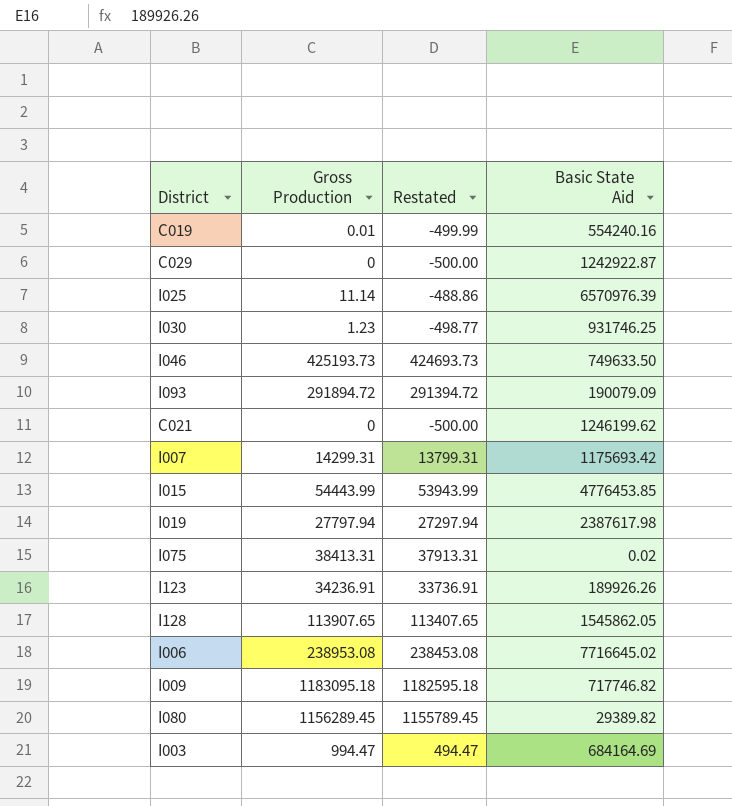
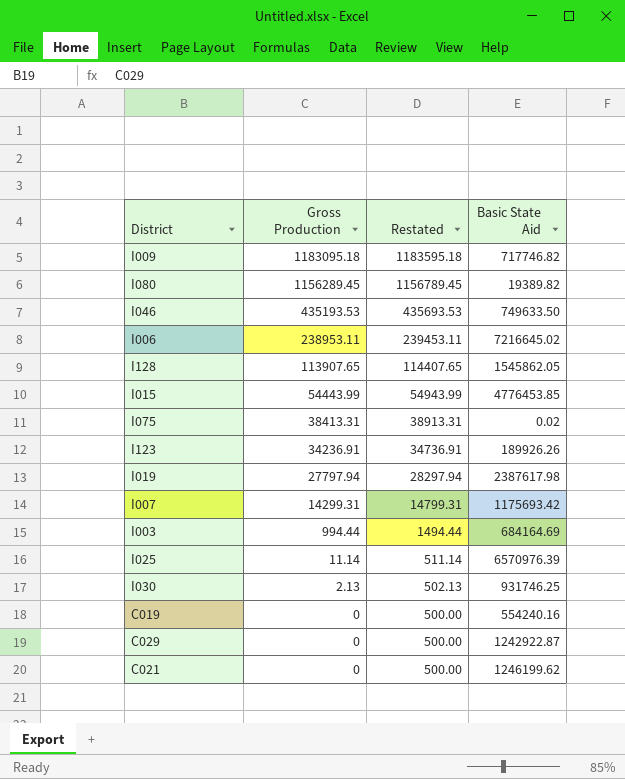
row order: none -> Gross Production descending
column Restated | formula: [Gross Production] - 500 -> [Gross Production] + 500
row I093: 291894.72 | 291394.72 | 190079.09 -> none
I080 | Basic State Aid: 29389.82 -> 19389.82
I046 | Gross Production: 425193.73 -> 435193.53
I006 | Gross Production: 238953.08 -> 238953.11
I006 | Basic State Aid: 7716645.02 -> 7216645.02
I003 | Gross Production: 994.47 -> 994.44
I030 | Gross Production: 1.23 -> 2.13
C019 | Gross Production: 0.01 -> 0

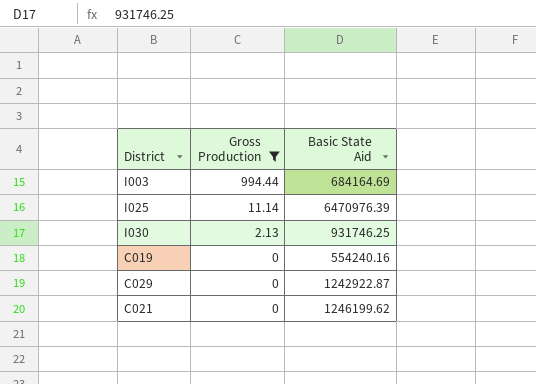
filter: none -> Gross Production <= 994.44
column Restated | formula: [Gross Production] + 500 -> none
I025 | Basic State Aid: 6570976.39 -> 6470976.39

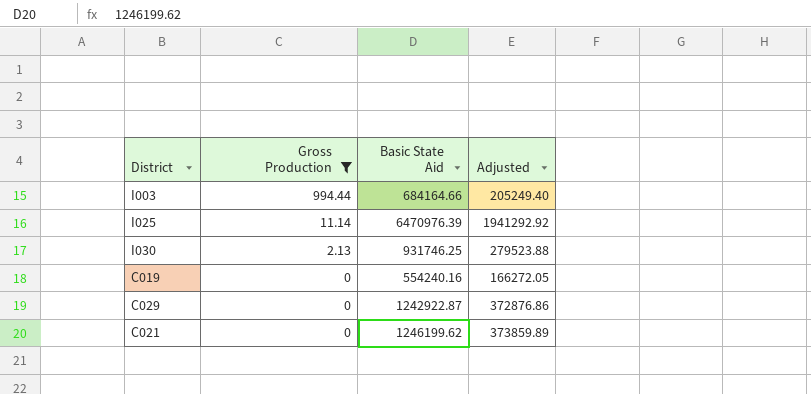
column Adjusted | formula: none -> [Basic State Aid] * 0.3
I003 | Basic State Aid: 684164.69 -> 684164.66

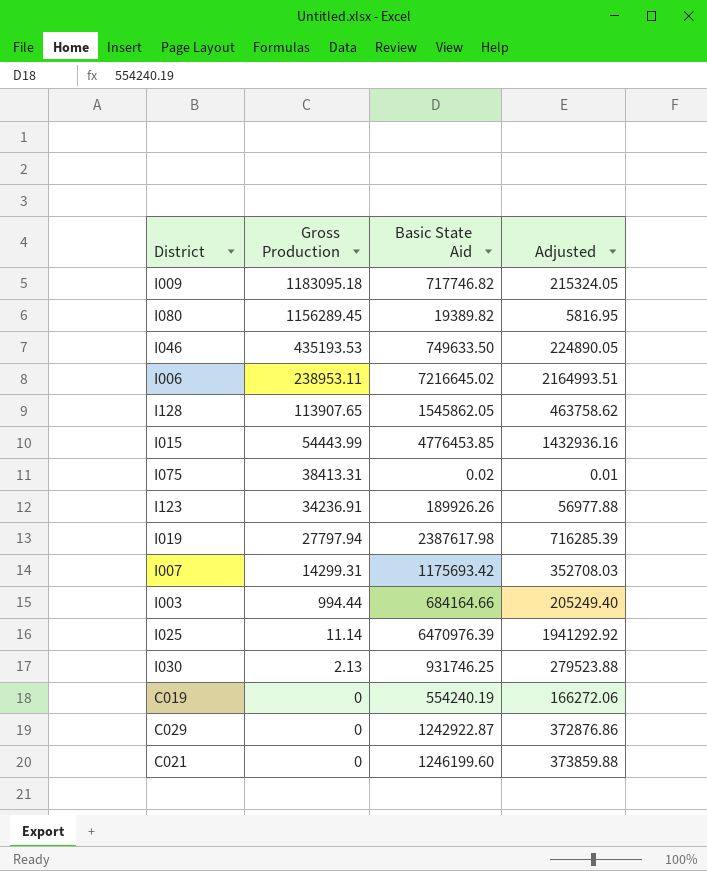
filter: Gross Production <= 994.44 -> none
C019 | Basic State Aid: 554240.16 -> 554240.19
C019 | Adjusted: 166272.05 -> 166272.06
C021 | Basic State Aid: 1246199.62 -> 1246199.60
C021 | Adjusted: 373859.89 -> 373859.88

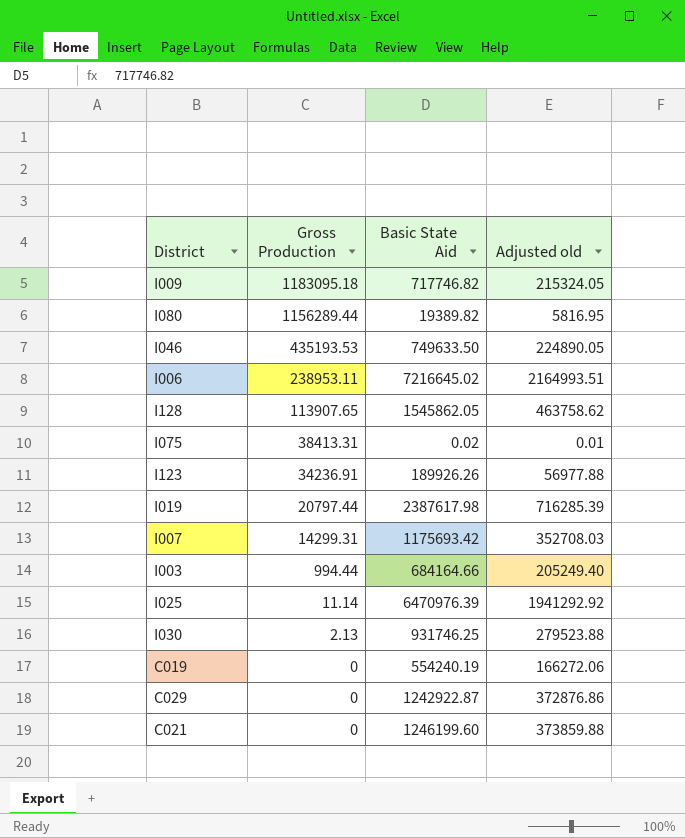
column name: Adjusted -> Adjusted old
row I015: 54443.99 | 4776453.85 | 1432936.16 -> none
I080 | Gross Production: 1156289.45 -> 1156289.44
I019 | Gross Production: 27797.94 -> 20797.44

